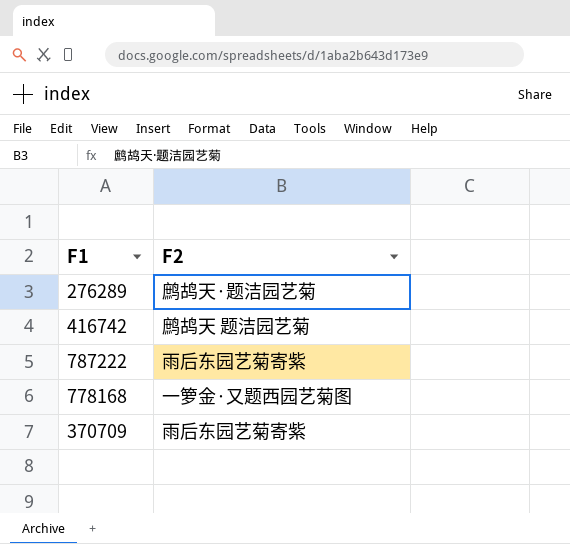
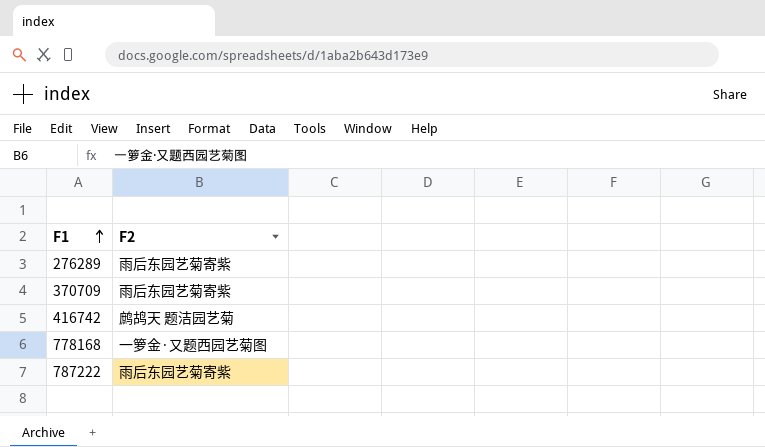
row order: none -> F1 ascending
276289 | F2: 鹧鸪天·题洁园艺菊 -> 雨后东园艺菊寄紫

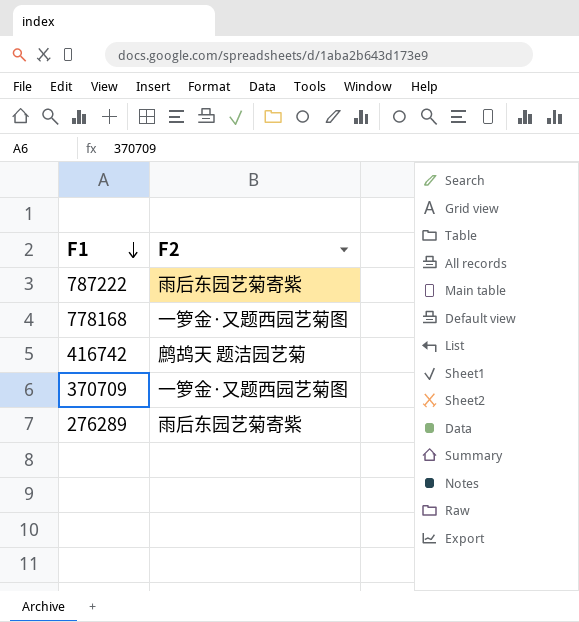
row order: F1 ascending -> F1 descending
370709 | F2: 雨后东园艺菊寄紫 -> 一箩金·又题西园艺菊图

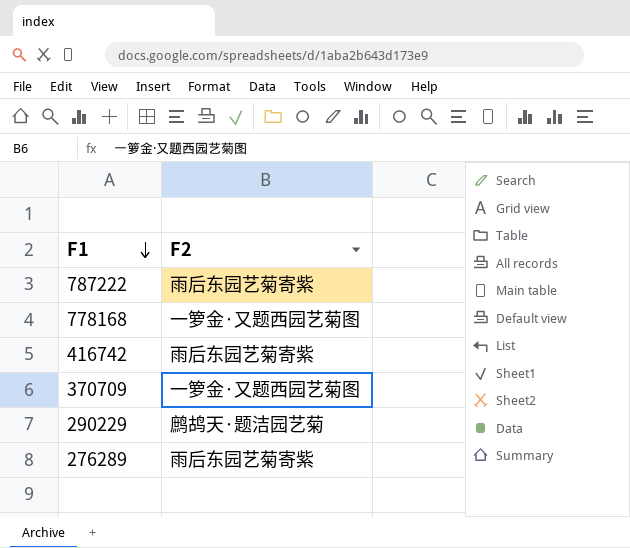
416742 | F2: 鹧鸪天 题洁园艺菊 -> 雨后东园艺菊寄紫
row 290229: none -> 鹧鸪天·题洁园艺菊

